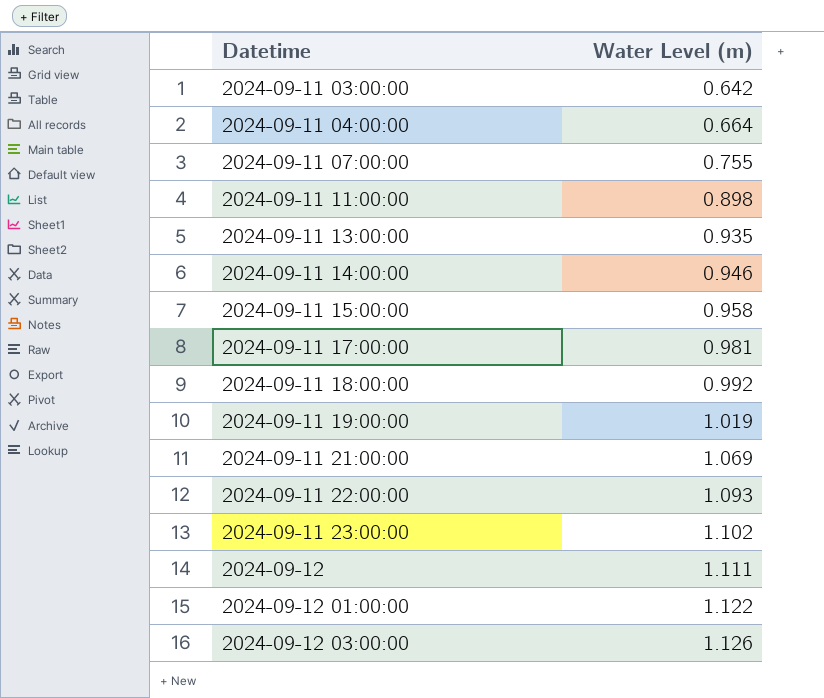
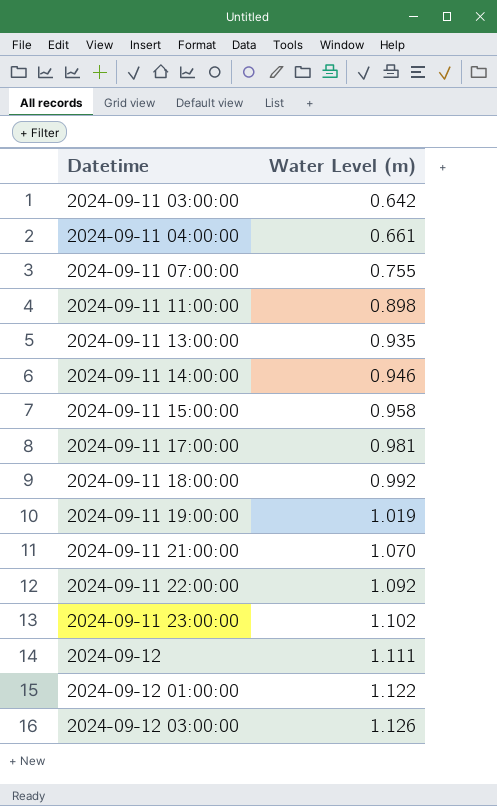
2024-09-11 04:00:00 | Water Level (m): 0.664 -> 0.661
2024-09-11 21:00:00 | Water Level (m): 1.069 -> 1.070
2024-09-11 22:00:00 | Water Level (m): 1.093 -> 1.092

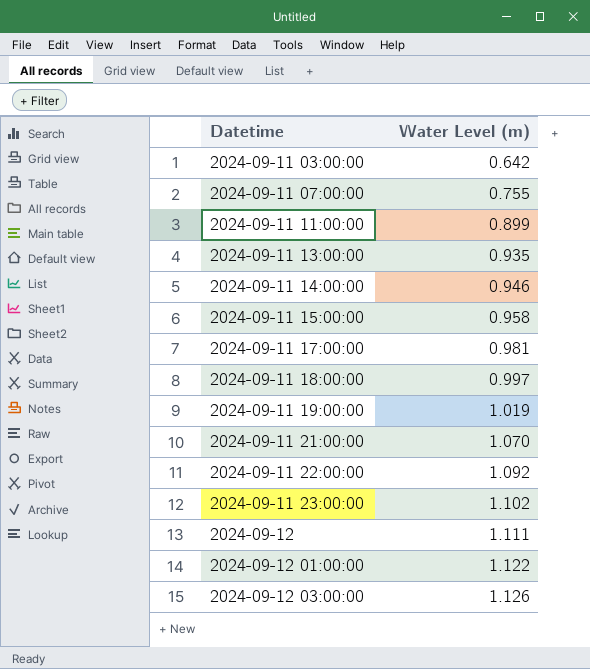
row 2024-09-11 04:00:00: 0.661 -> none
2024-09-11 11:00:00 | Water Level (m): 0.898 -> 0.899
2024-09-11 18:00:00 | Water Level (m): 0.992 -> 0.997

